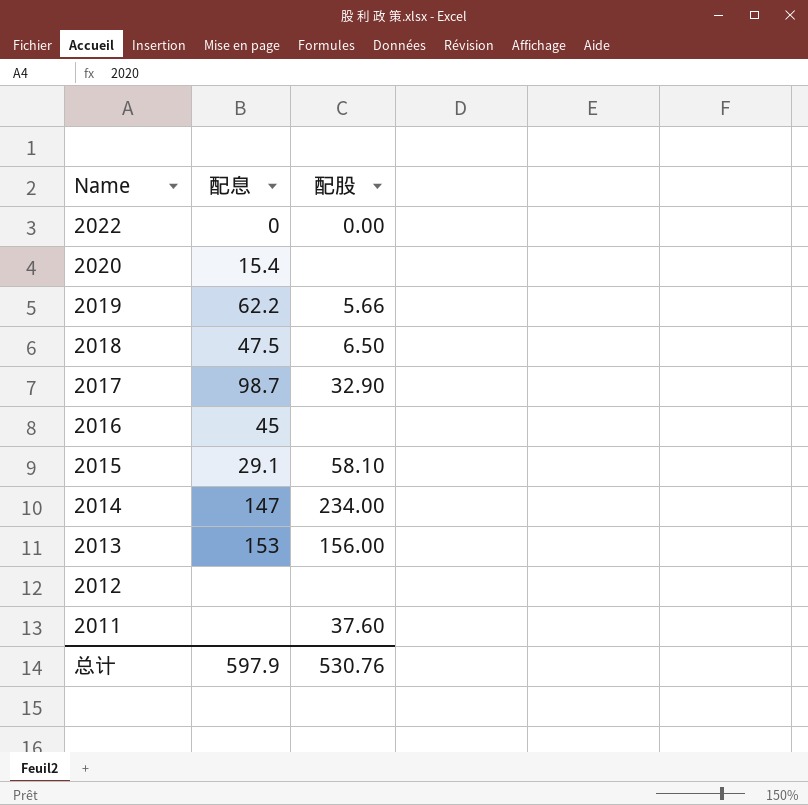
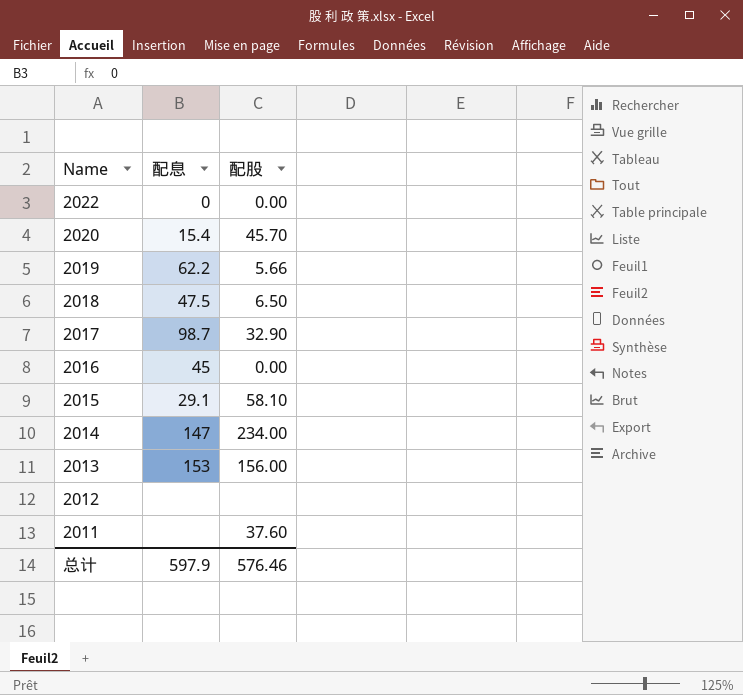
2020 | 配股: none -> 45.70
2016 | 配股: none -> 0.00
总计 | 配股: 530.76 -> 576.46

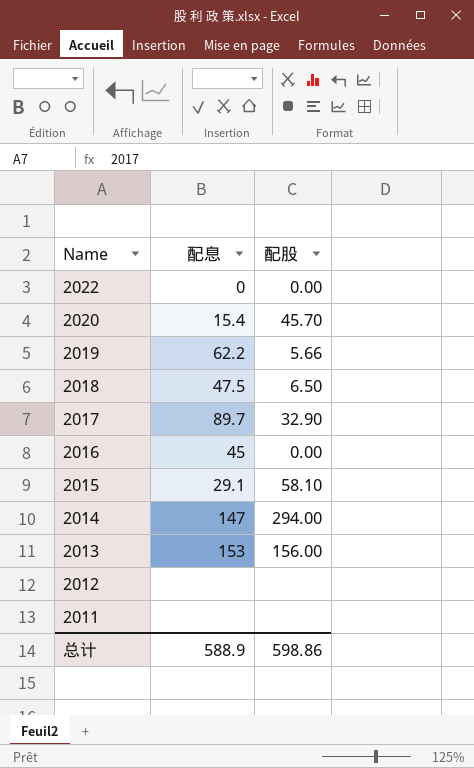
2017 | 配息: 98.7 -> 89.7
2014 | 配股: 234.00 -> 294.00
2011 | 配股: 37.60 -> none
总计 | 配息: 597.9 -> 588.9
总计 | 配股: 576.46 -> 598.86

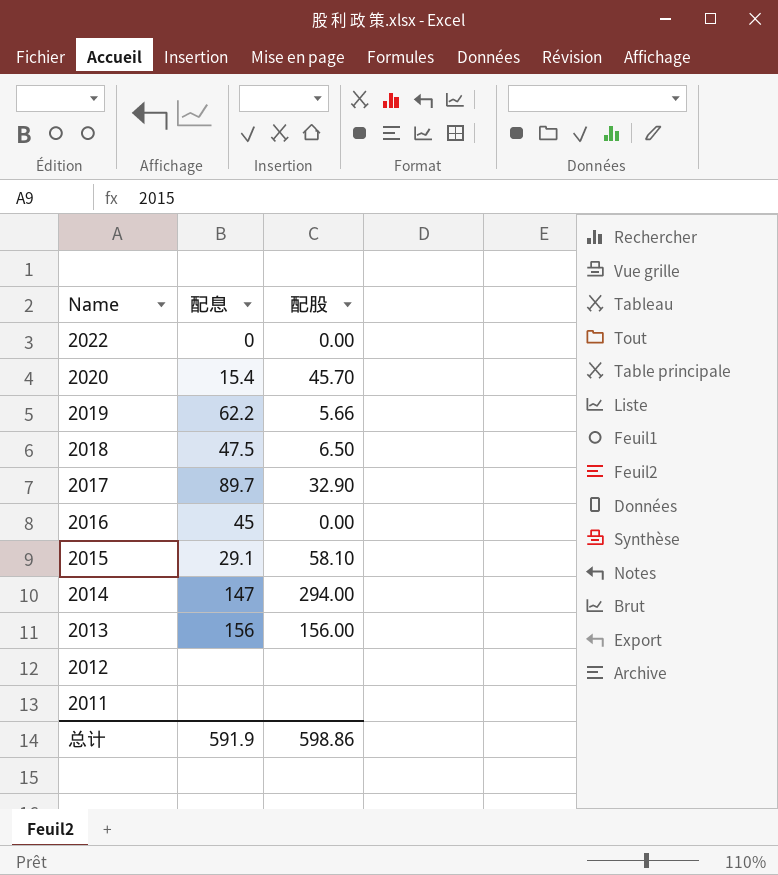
2013 | 配息: 153 -> 156
总计 | 配息: 588.9 -> 591.9

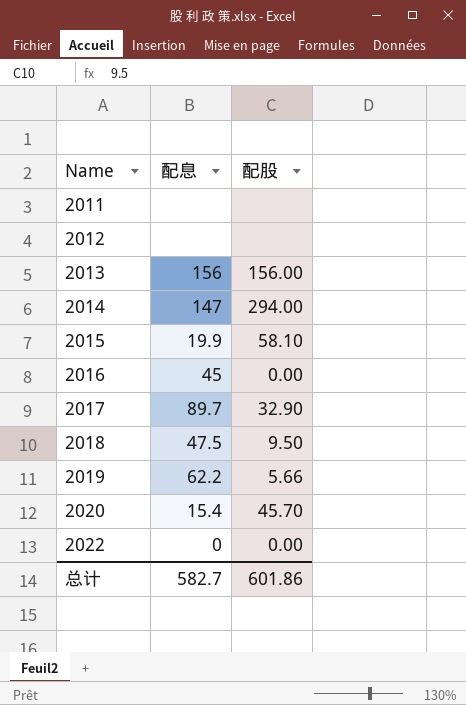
row order: Name descending -> Name ascending
2015 | 配息: 29.1 -> 19.9
2018 | 配股: 6.50 -> 9.50
总计 | 配息: 591.9 -> 582.7
总计 | 配股: 598.86 -> 601.86

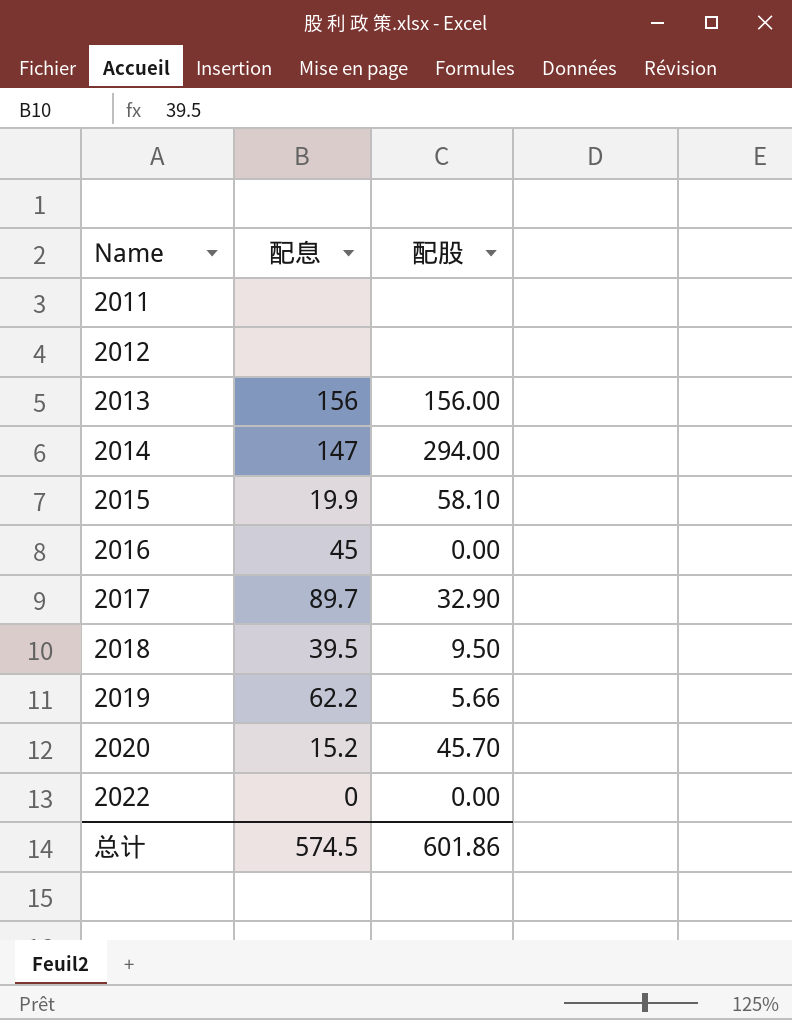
2018 | 配息: 47.5 -> 39.5
2020 | 配息: 15.4 -> 15.2
总计 | 配息: 582.7 -> 574.5

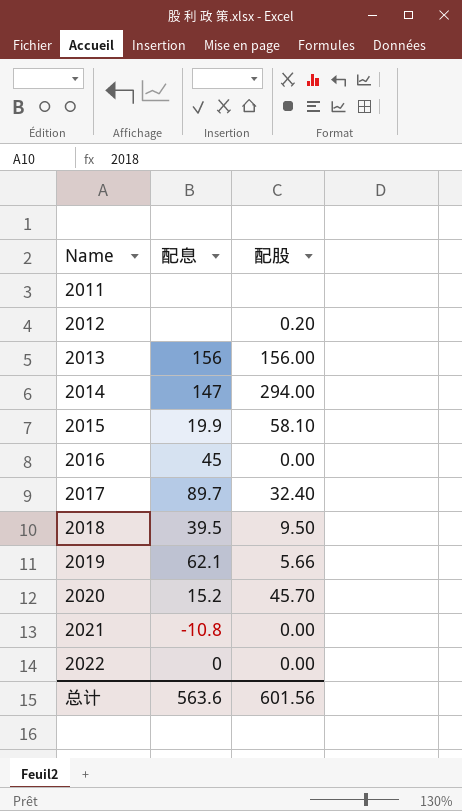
2012 | 配股: none -> 0.20
2017 | 配股: 32.90 -> 32.40
2019 | 配息: 62.2 -> 62.1
row 2021: none -> -10.8 | 0.00
总计 | 配息: 574.5 -> 563.6
总计 | 配股: 601.86 -> 601.56

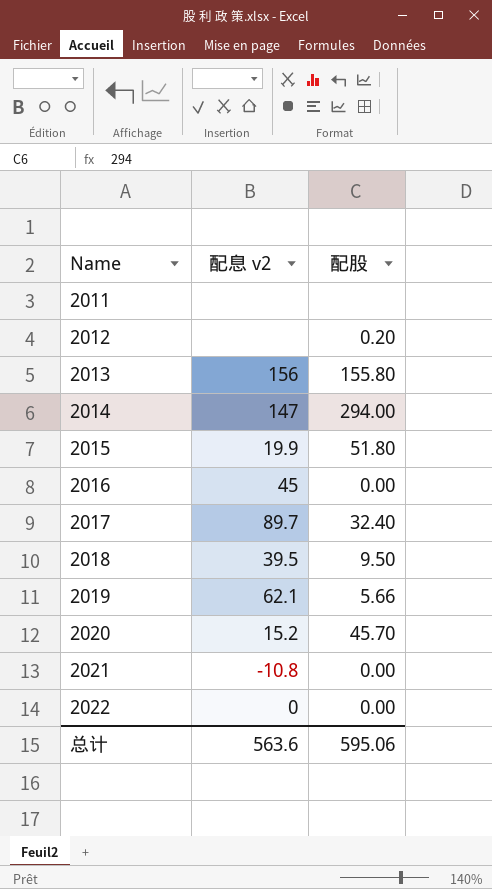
column name: 配息 -> 配息 v2
2013 | 配股: 156.00 -> 155.80
2015 | 配股: 58.10 -> 51.80
总计 | 配股: 601.56 -> 595.06

